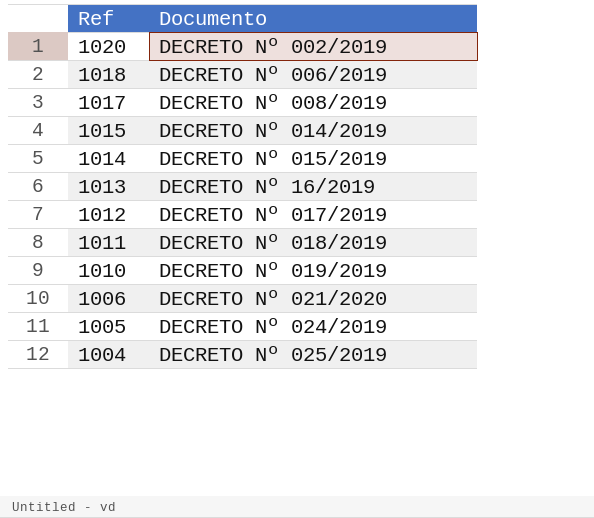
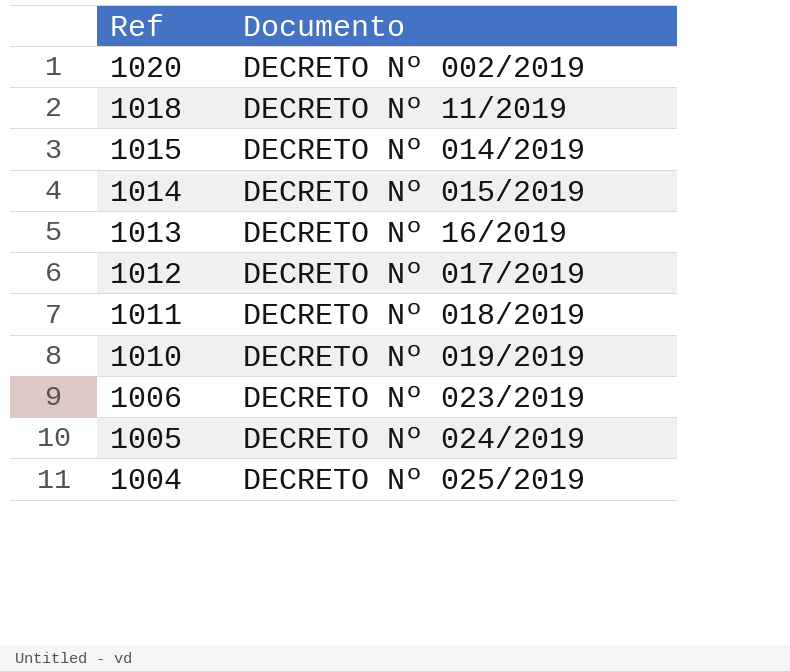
row 1017: DECRETO Nº 008/2019 -> none
1018 | Documento: DECRETO Nº 006/2019 -> DECRETO Nº 11/2019
1006 | Documento: DECRETO Nº 021/2020 -> DECRETO Nº 023/2019

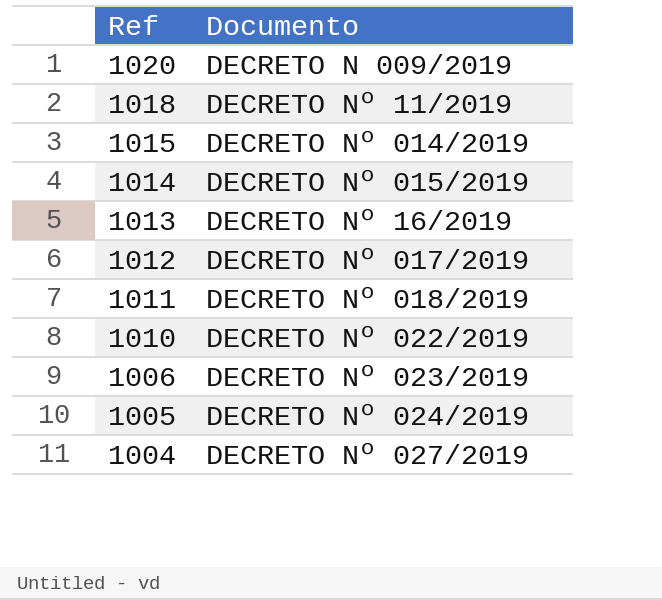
1020 | Documento: DECRETO Nº 002/2019 -> DECRETO N 009/2019
1010 | Documento: DECRETO Nº 019/2019 -> DECRETO Nº 022/2019
1004 | Documento: DECRETO Nº 025/2019 -> DECRETO Nº 027/2019

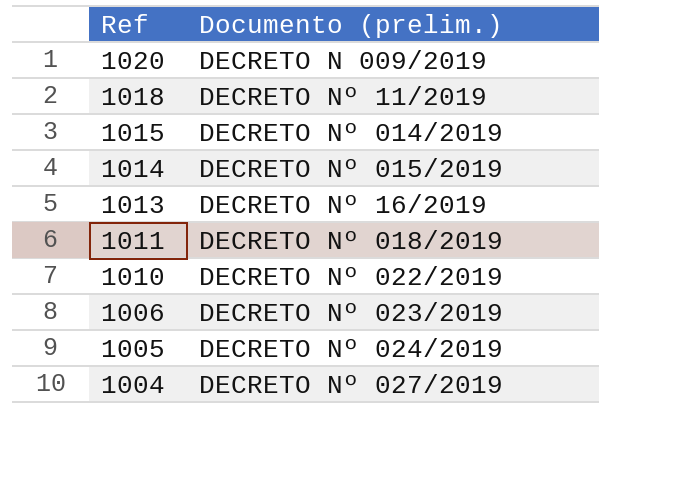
column name: Documento -> Documento (prelim.)
row 1012: DECRETO Nº 017/2019 -> none

